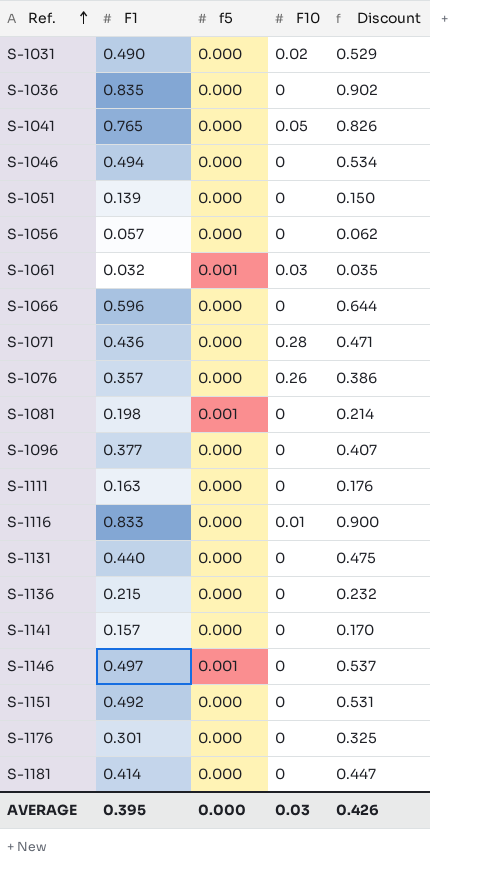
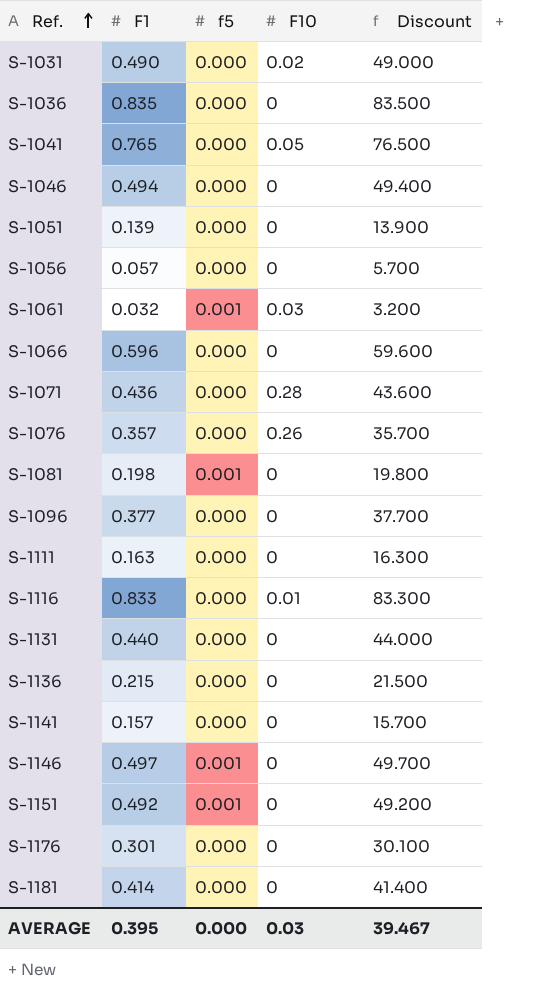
column Discount | formula: [F1] * 1.08 -> [F1] * 100
S-1151 | f5: 0.000 -> 0.001
AVERAGE | Discount: 0.426 -> 39.467

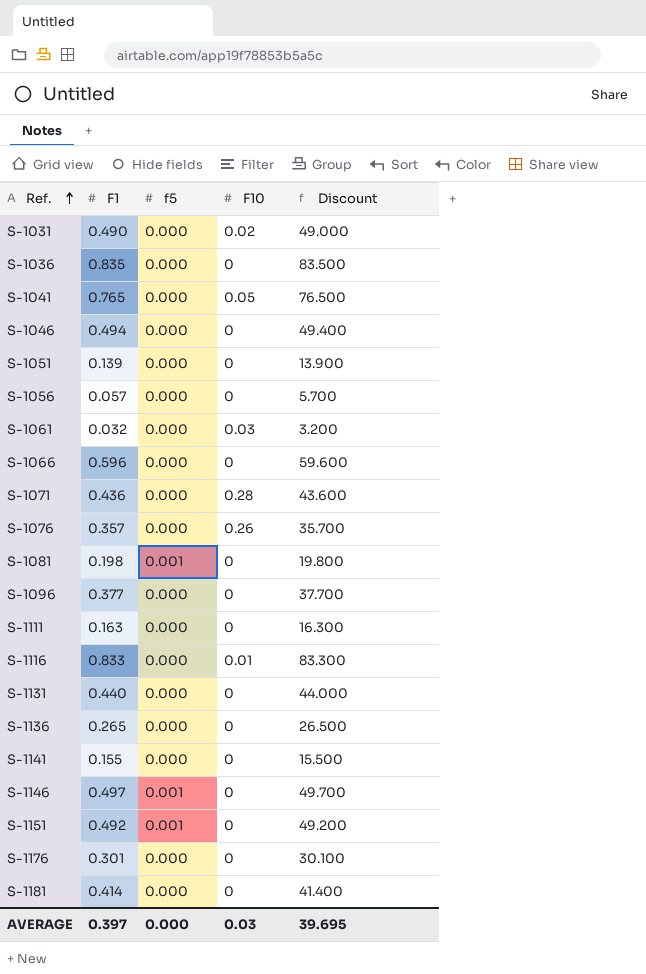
S-1061 | f5: 0.001 -> 0.000
S-1136 | F1: 0.215 -> 0.265
S-1136 | Discount: 21.500 -> 26.500
S-1141 | F1: 0.157 -> 0.155
S-1141 | Discount: 15.700 -> 15.500
AVERAGE | F1: 0.395 -> 0.397
AVERAGE | Discount: 39.467 -> 39.695

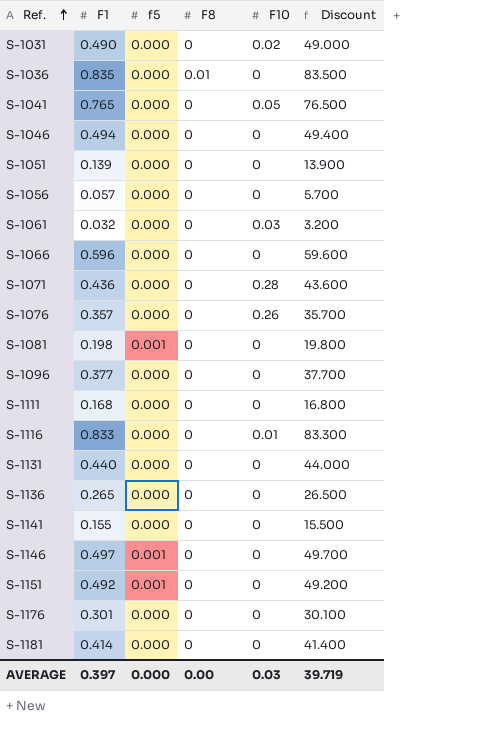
column F8 | position: none -> 4
S-1111 | F1: 0.163 -> 0.168
S-1111 | Discount: 16.300 -> 16.800
AVERAGE | Discount: 39.695 -> 39.719

